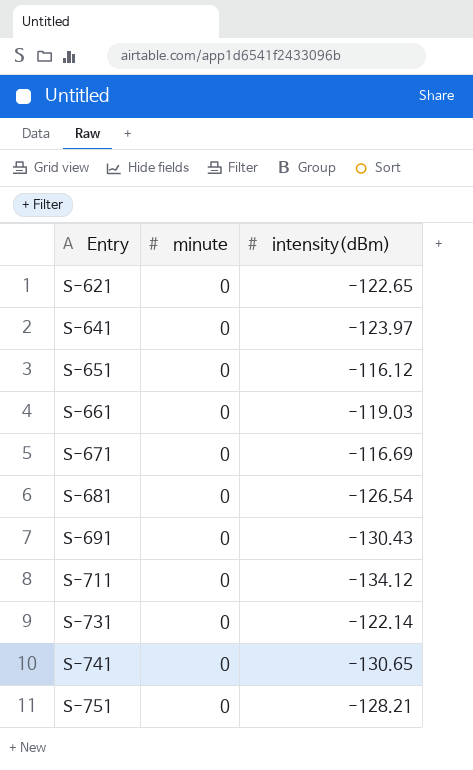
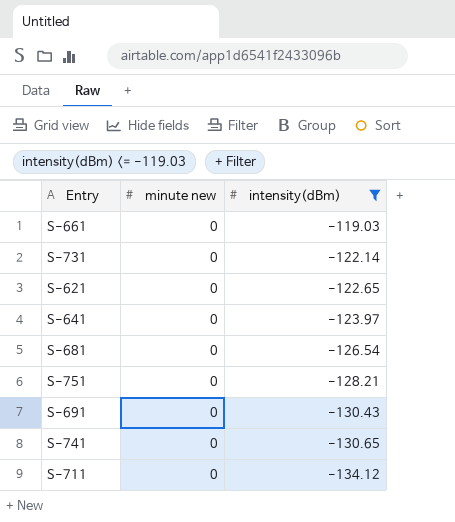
filter: none -> intensity(dBm) <= -119.03
row order: Entry ascending -> intensity(dBm) descending
column name: minute -> minute new

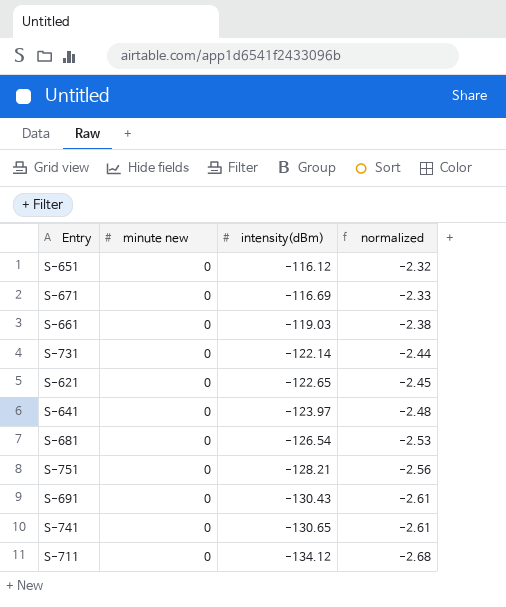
filter: intensity(dBm) <= -119.03 -> none
column normalized | formula: none -> [intensity(dBm)] * 0.02

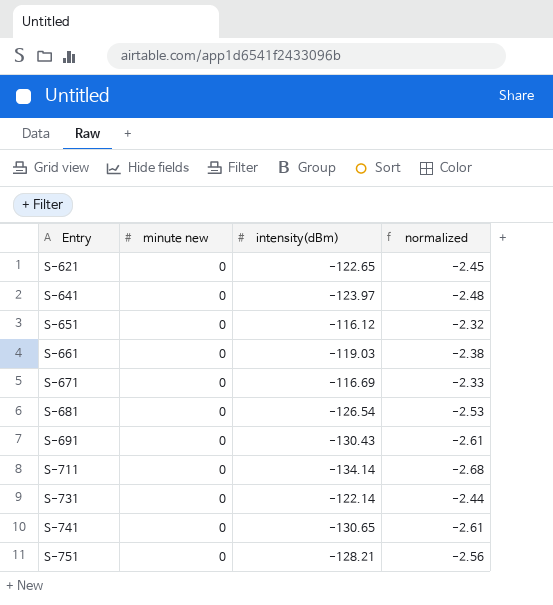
row order: intensity(dBm) descending -> Entry ascending
S-711 | intensity(dBm): -134.12 -> -134.14

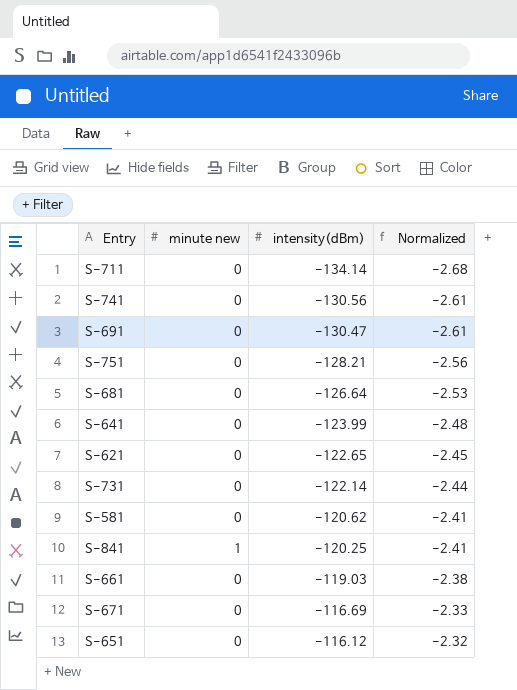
row order: Entry ascending -> intensity(dBm) ascending
column name: normalized -> Normalized
S-741 | intensity(dBm): -130.65 -> -130.56
S-691 | intensity(dBm): -130.43 -> -130.47
S-681 | intensity(dBm): -126.54 -> -126.64
S-641 | intensity(dBm): -123.97 -> -123.99
row S-581: none -> 0 | -120.62 | -2.41
row S-841: none -> 1 | -120.25 | -2.41

